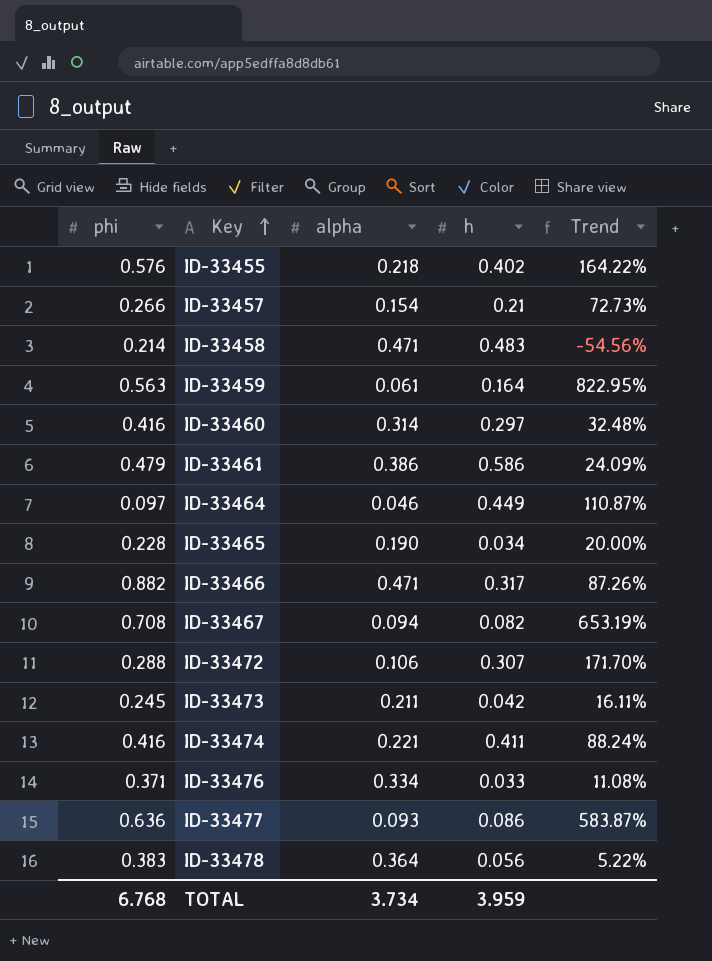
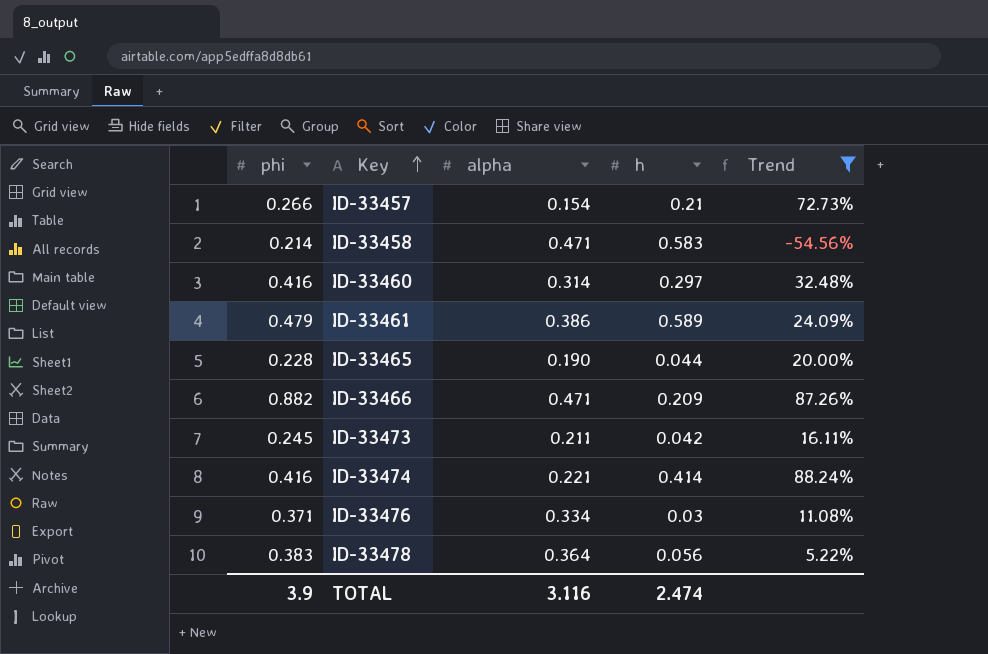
filter: none -> Trend <= 88.24%
ID-33458 | h: 0.483 -> 0.583
ID-33461 | h: 0.586 -> 0.589
ID-33465 | h: 0.034 -> 0.044
ID-33466 | h: 0.317 -> 0.209
ID-33474 | h: 0.411 -> 0.414
ID-33476 | h: 0.033 -> 0.03
TOTAL | phi: 6.768 -> 3.9
TOTAL | alpha: 3.734 -> 3.116
TOTAL | h: 3.959 -> 2.474

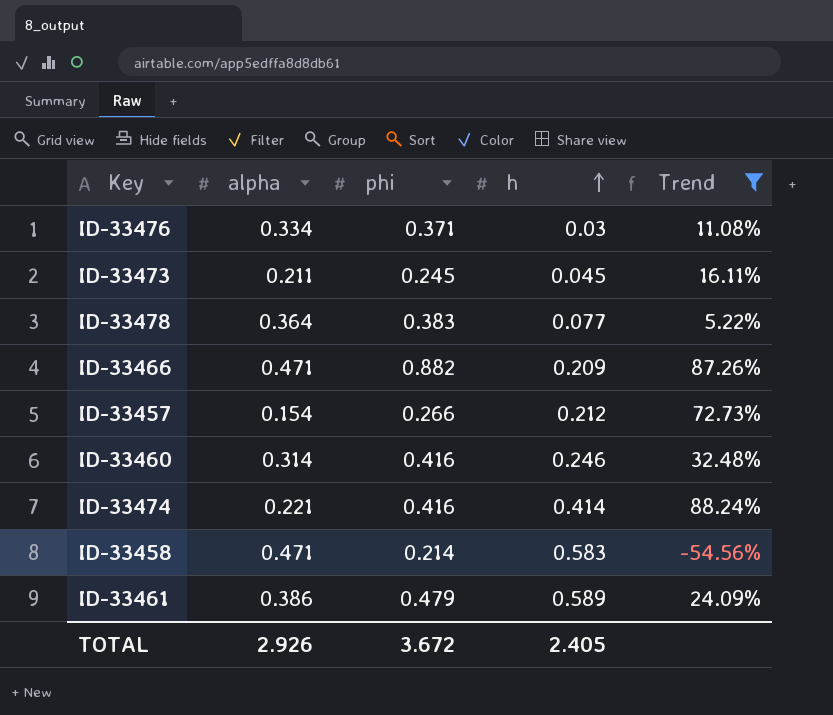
row order: Key ascending -> h ascending
column phi | position: 1 -> 3
row ID-33465: 0.228 | 0.190 | 0.044 | 20.00% -> none
ID-33473 | h: 0.042 -> 0.045
ID-33478 | h: 0.056 -> 0.077
ID-33457 | h: 0.21 -> 0.212
ID-33460 | h: 0.297 -> 0.246
TOTAL | alpha: 3.116 -> 2.926
TOTAL | phi: 3.9 -> 3.672
TOTAL | h: 2.474 -> 2.405

